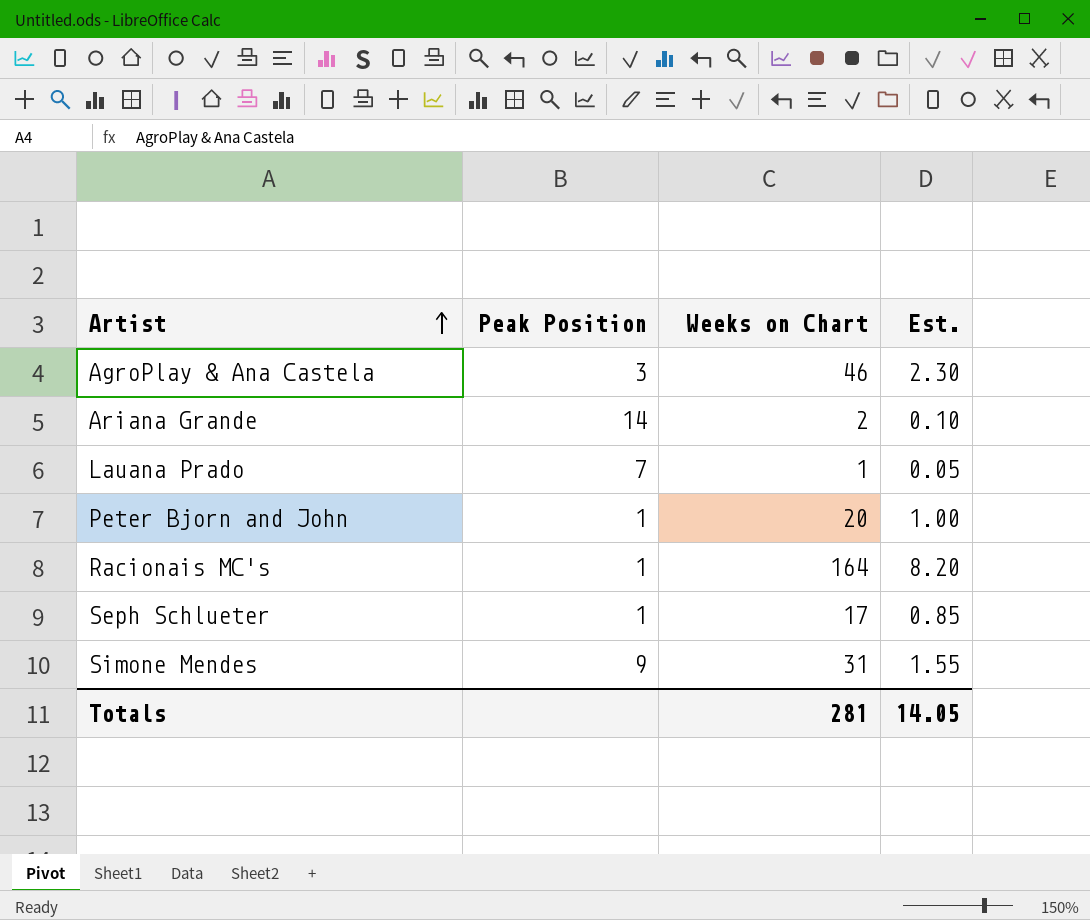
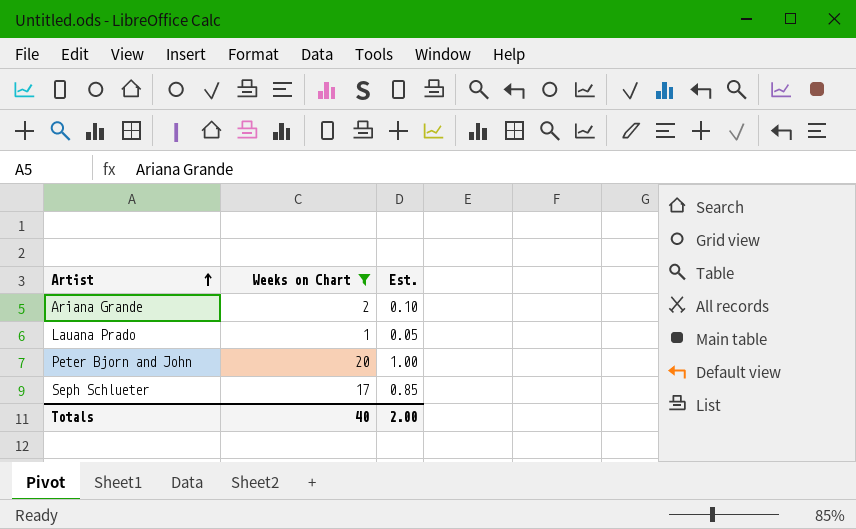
filter: none -> Weeks on Chart <= 20
column Peak Position | position: 2 -> none
Totals | Weeks on Chart: 281 -> 40
Totals | Est.: 14.05 -> 2.00

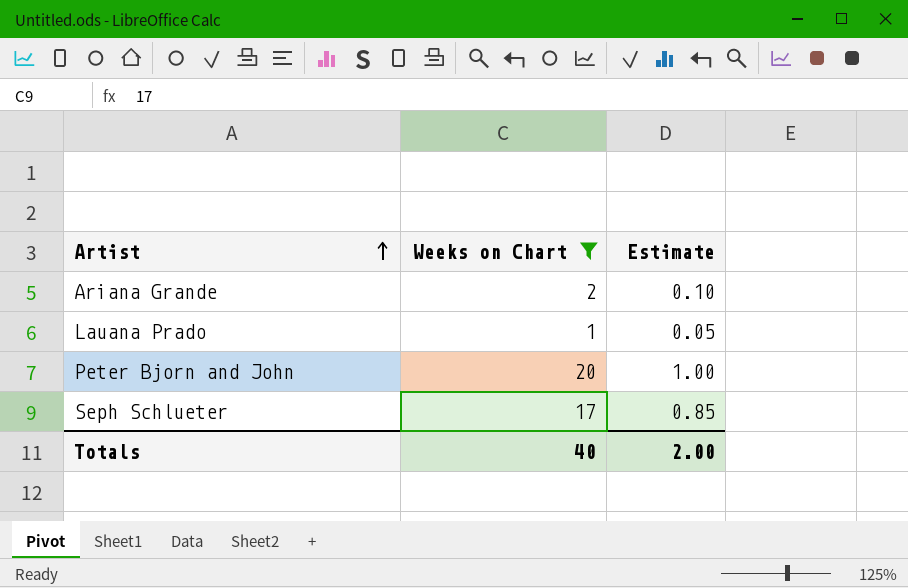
column name: Est. -> Estimate

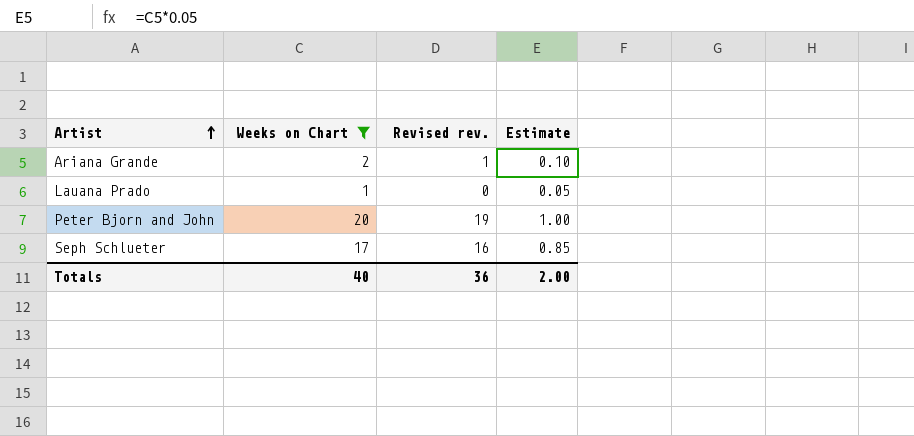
column Revised rev. | formula: none -> [Weeks on Chart] - 1

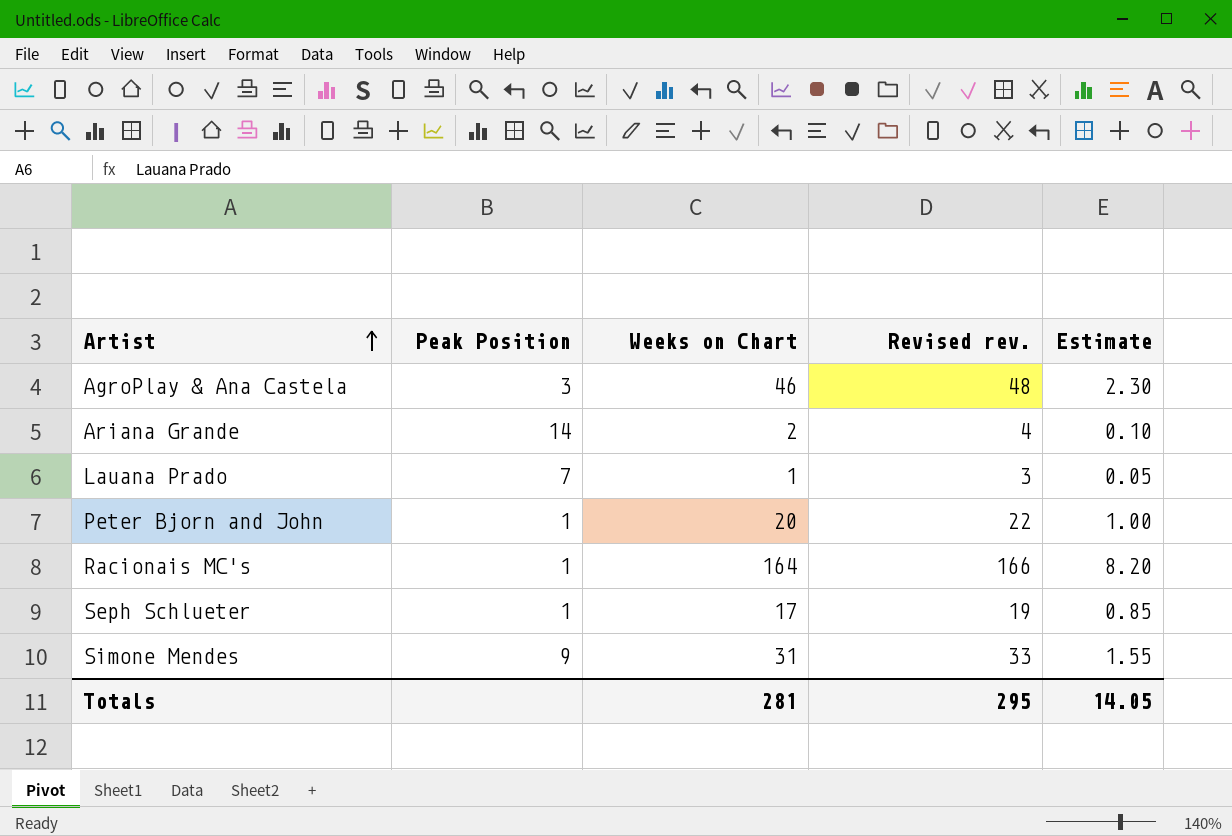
filter: Weeks on Chart <= 20 -> none
column Peak Position | position: none -> 2
column Revised rev. | formula: [Weeks on Chart] - 1 -> [Weeks on Chart] + 2
Totals | Weeks on Chart: 40 -> 281
Totals | Revised rev.: 36 -> 295
Totals | Estimate: 2.00 -> 14.05

